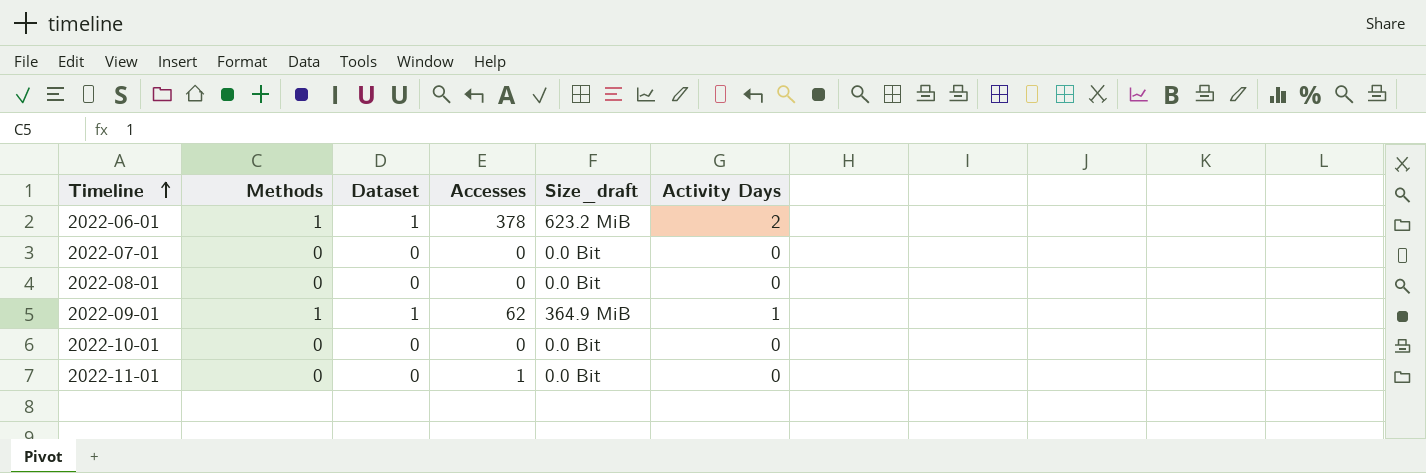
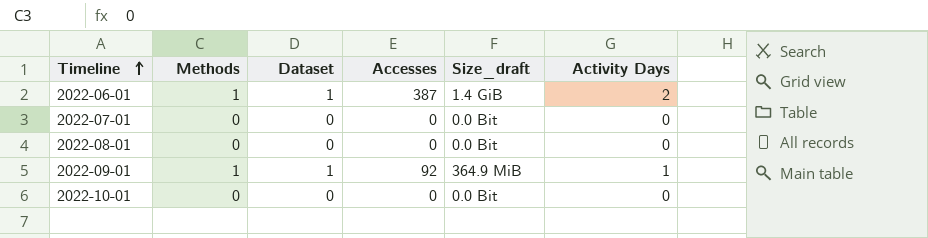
row 2022-11-01: 0 | 0 | 1 | 0.0 Bit | 0 -> none
2022-06-01 | Accesses: 378 -> 387
2022-06-01 | Size_draft: 623.2 MiB -> 1.4 GiB
2022-09-01 | Accesses: 62 -> 92

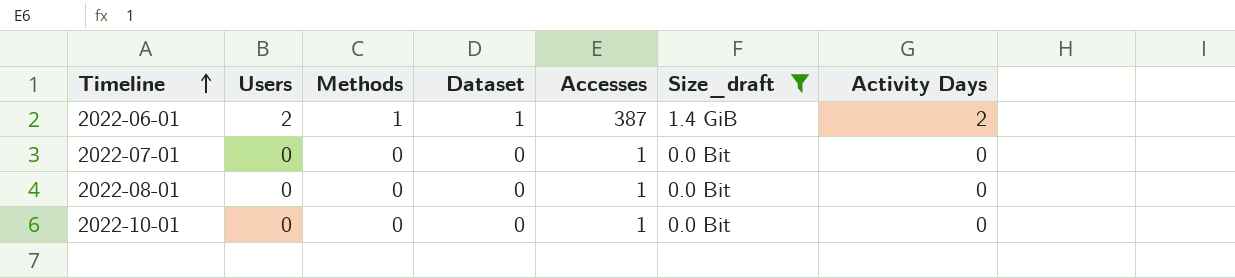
filter: none -> Size_draft != 364.9 MiB
column Users | position: none -> 2
2022-07-01 | Accesses: 0 -> 1
2022-08-01 | Accesses: 0 -> 1
2022-10-01 | Accesses: 0 -> 1

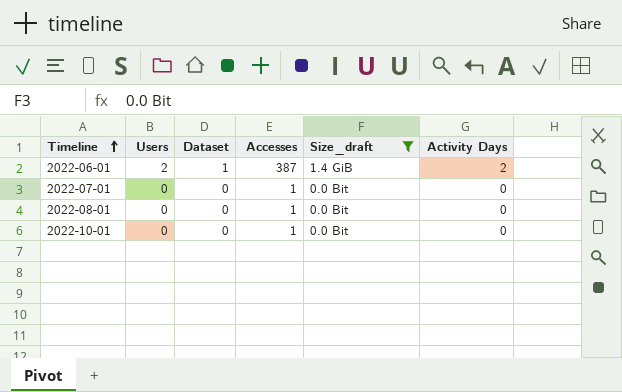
column Methods | position: 3 -> none

